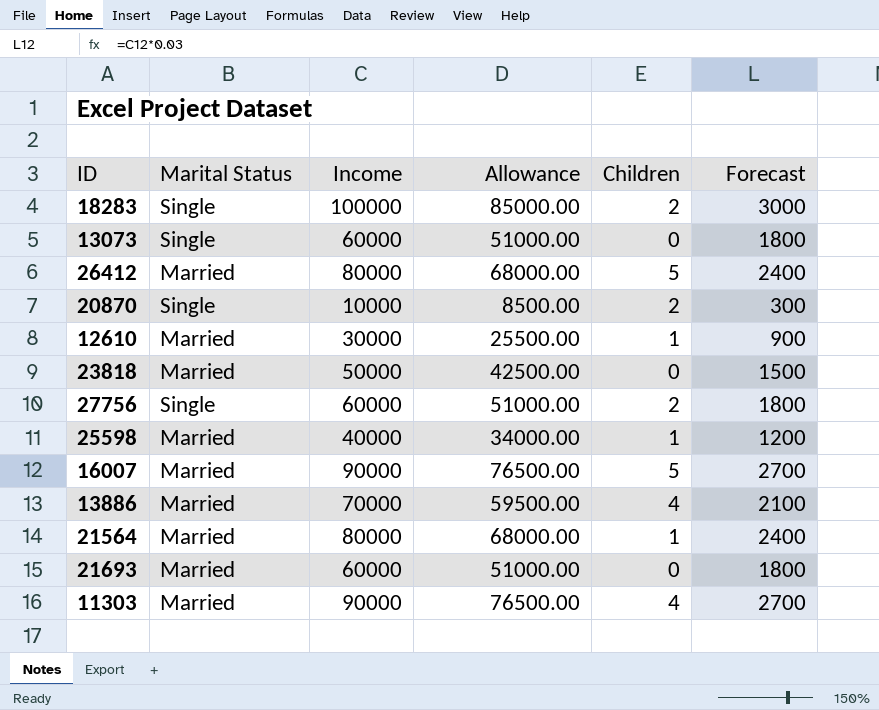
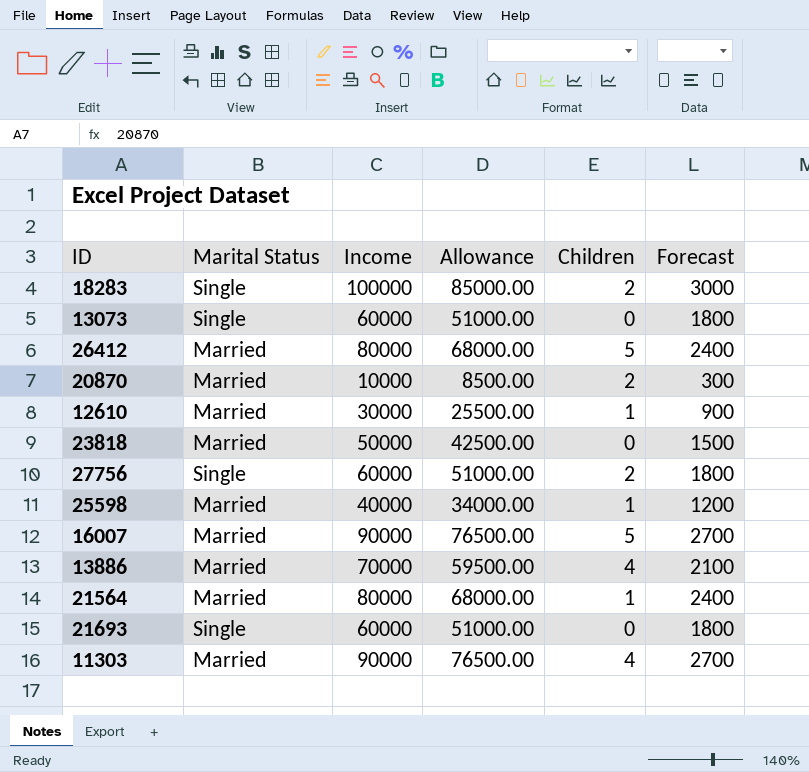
20870 | Marital Status: Single -> Married
21693 | Marital Status: Married -> Single

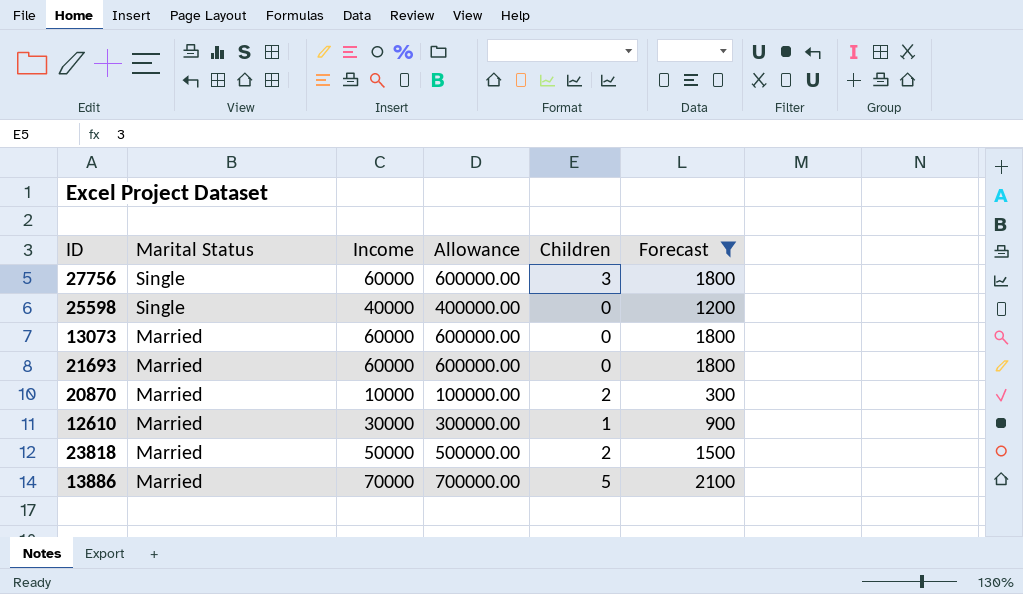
filter: none -> Forecast <= 2100
row order: none -> Marital Status descending
column Allowance | formula: [Income] * 0.85 -> [Income] * 10
27756 | Children: 2 -> 3
25598 | Marital Status: Married -> Single
25598 | Children: 1 -> 0
13073 | Marital Status: Single -> Married
21693 | Marital Status: Single -> Married
23818 | Children: 0 -> 2
13886 | Children: 4 -> 5

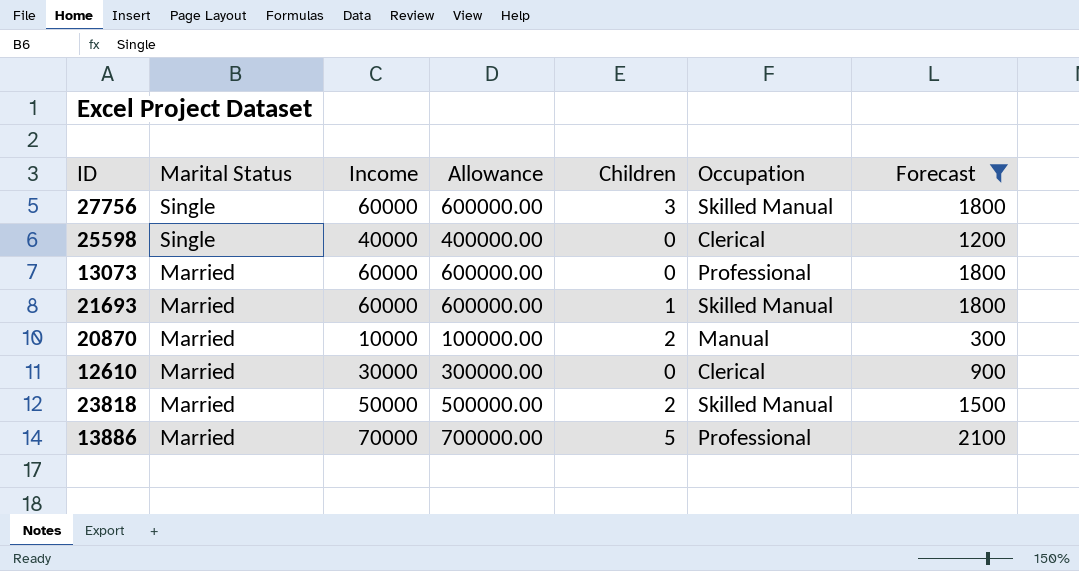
column Occupation | position: none -> 6
21693 | Children: 0 -> 1
12610 | Children: 1 -> 0

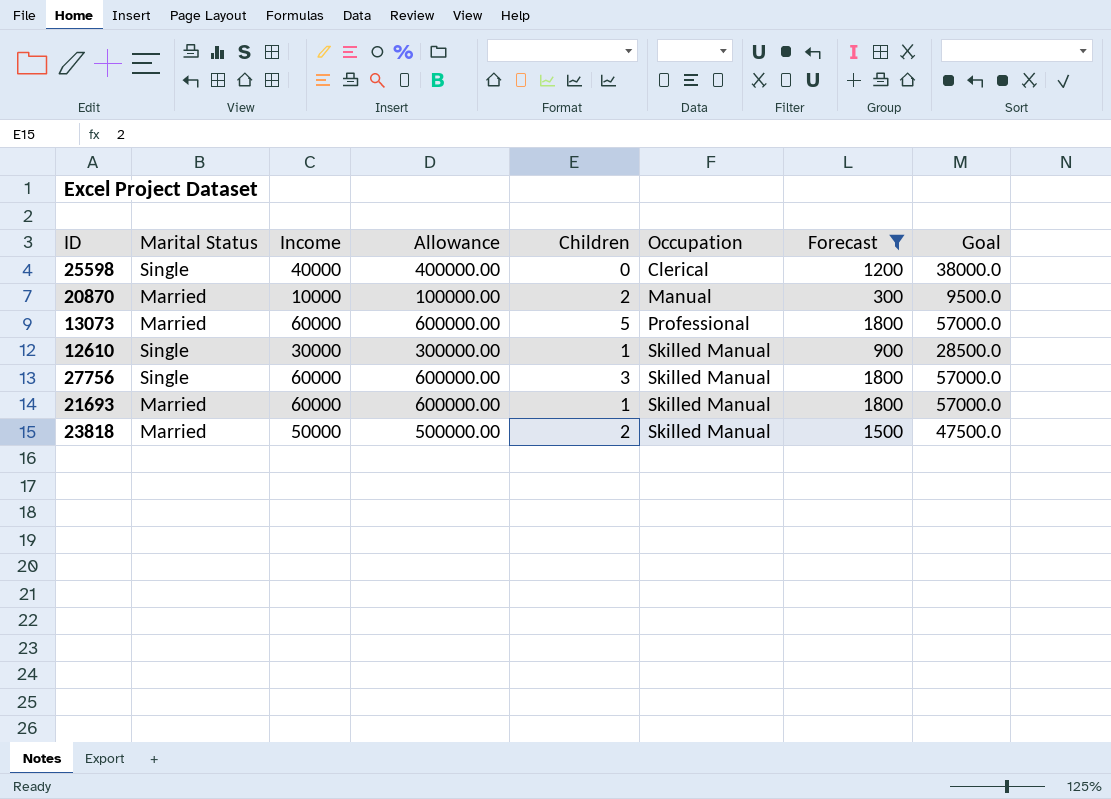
row order: Marital Status descending -> Occupation ascending
column Goal | formula: none -> [Income] * 0.95
row 13886: Married | 70000 | 700000.00 | 5 | Professional | 2100 -> none
13073 | Children: 0 -> 5
12610 | Marital Status: Married -> Single
12610 | Children: 0 -> 1
12610 | Occupation: Clerical -> Skilled Manual

